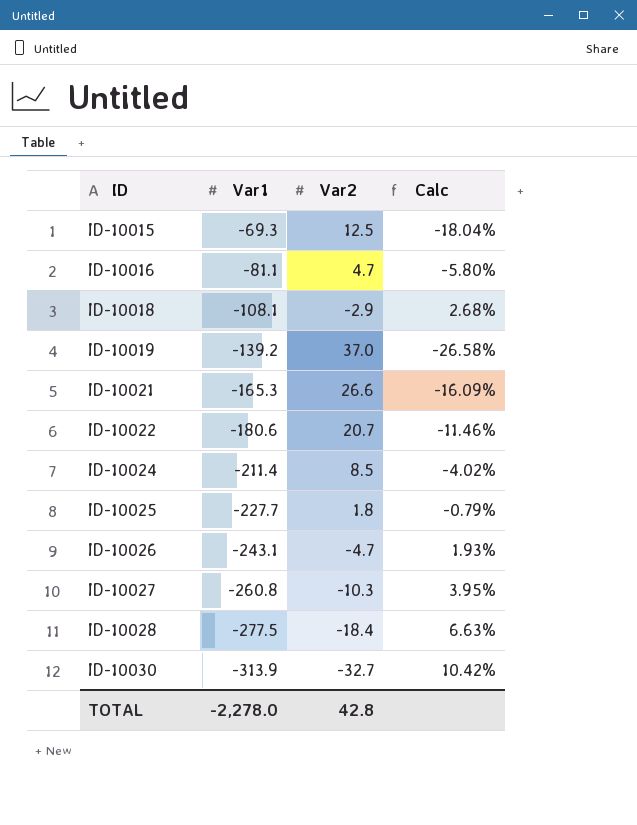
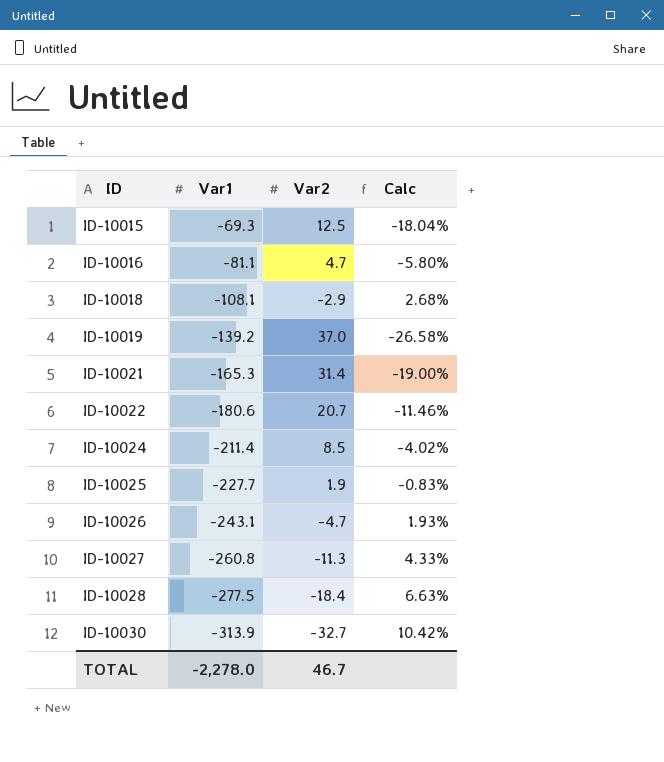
ID-10021 | Var2: 26.6 -> 31.4
ID-10021 | Calc: -16.09% -> -19.00%
ID-10025 | Var2: 1.8 -> 1.9
ID-10025 | Calc: -0.79% -> -0.83%
ID-10027 | Var2: -10.3 -> -11.3
ID-10027 | Calc: 3.95% -> 4.33%
TOTAL | Var2: 42.8 -> 46.7

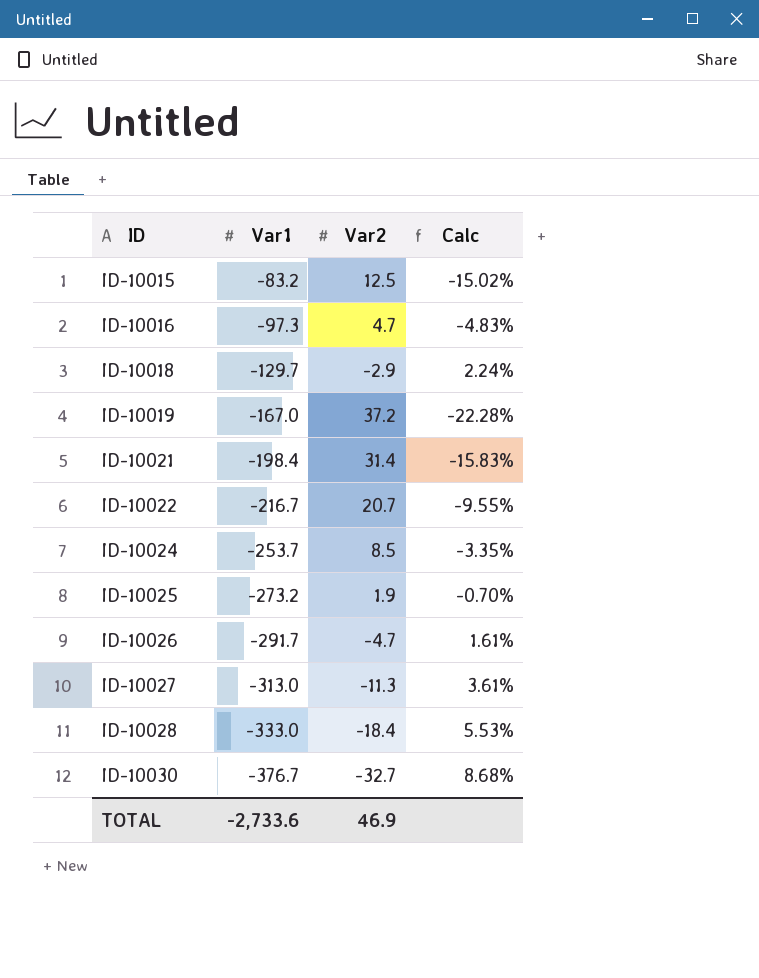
ID-10015 | Var1: -69.3 -> -83.2
ID-10015 | Calc: -18.04% -> -15.02%
ID-10016 | Var1: -81.1 -> -97.3
ID-10016 | Calc: -5.80% -> -4.83%
ID-10018 | Var1: -108.1 -> -129.7
ID-10018 | Calc: 2.68% -> 2.24%
ID-10019 | Var1: -139.2 -> -167.0
ID-10019 | Var2: 37.0 -> 37.2
ID-10019 | Calc: -26.58% -> -22.28%
ID-10021 | Var1: -165.3 -> -198.4
ID-10021 | Calc: -19.00% -> -15.83%
ID-10022 | Var1: -180.6 -> -216.7
ID-10022 | Calc: -11.46% -> -9.55%
ID-10024 | Var1: -211.4 -> -253.7
ID-10024 | Calc: -4.02% -> -3.35%
ID-10025 | Var1: -227.7 -> -273.2
ID-10025 | Calc: -0.83% -> -0.70%
ID-10026 | Var1: -243.1 -> -291.7
ID-10026 | Calc: 1.93% -> 1.61%
ID-10027 | Var1: -260.8 -> -313.0
ID-10027 | Calc: 4.33% -> 3.61%
ID-10028 | Var1: -277.5 -> -333.0
ID-10028 | Calc: 6.63% -> 5.53%
ID-10030 | Var1: -313.9 -> -376.7
ID-10030 | Calc: 10.42% -> 8.68%
TOTAL | Var1: -2,278.0 -> -2,733.6
TOTAL | Var2: 46.7 -> 46.9

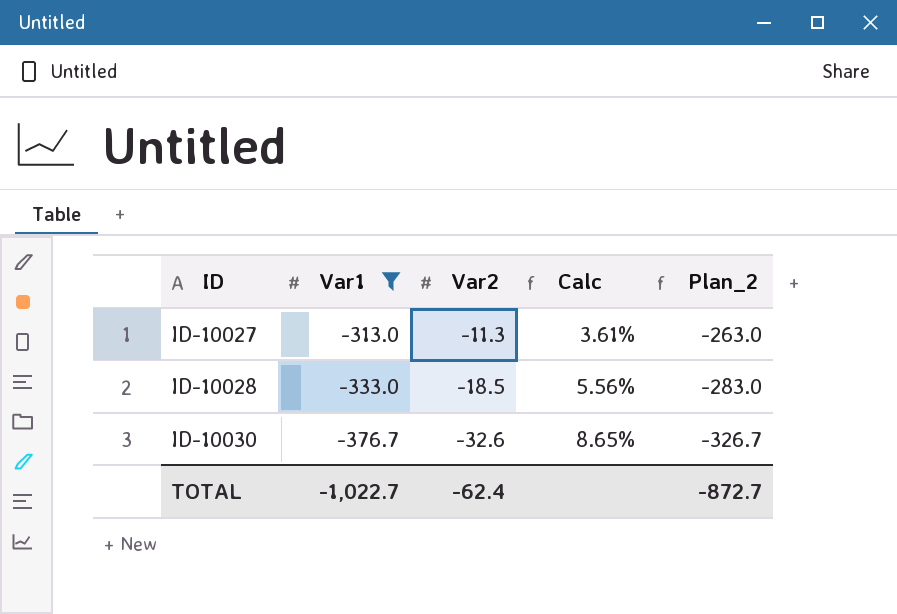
filter: none -> Var1 <= -313.0
column Plan_2 | formula: none -> [Var1] + 50
ID-10028 | Var2: -18.4 -> -18.5
ID-10028 | Calc: 5.53% -> 5.56%
ID-10030 | Var2: -32.7 -> -32.6
ID-10030 | Calc: 8.68% -> 8.65%
TOTAL | Var1: -2,733.6 -> -1,022.7
TOTAL | Var2: 46.9 -> -62.4

